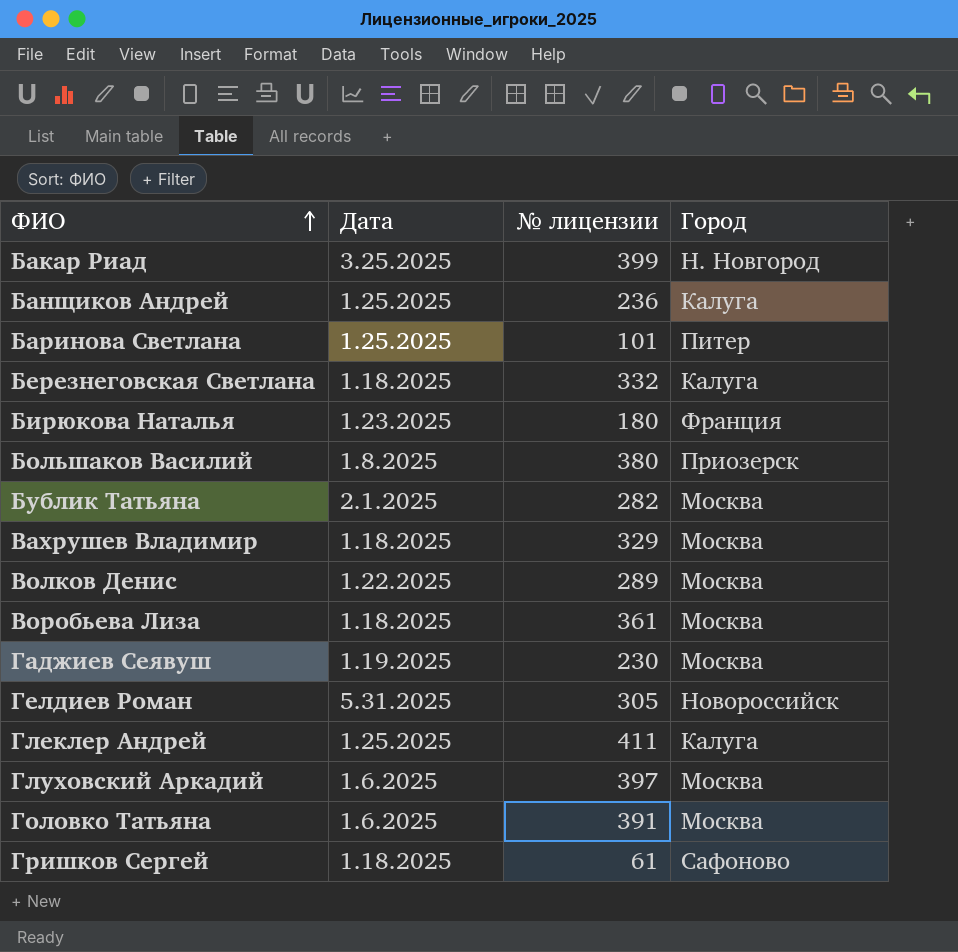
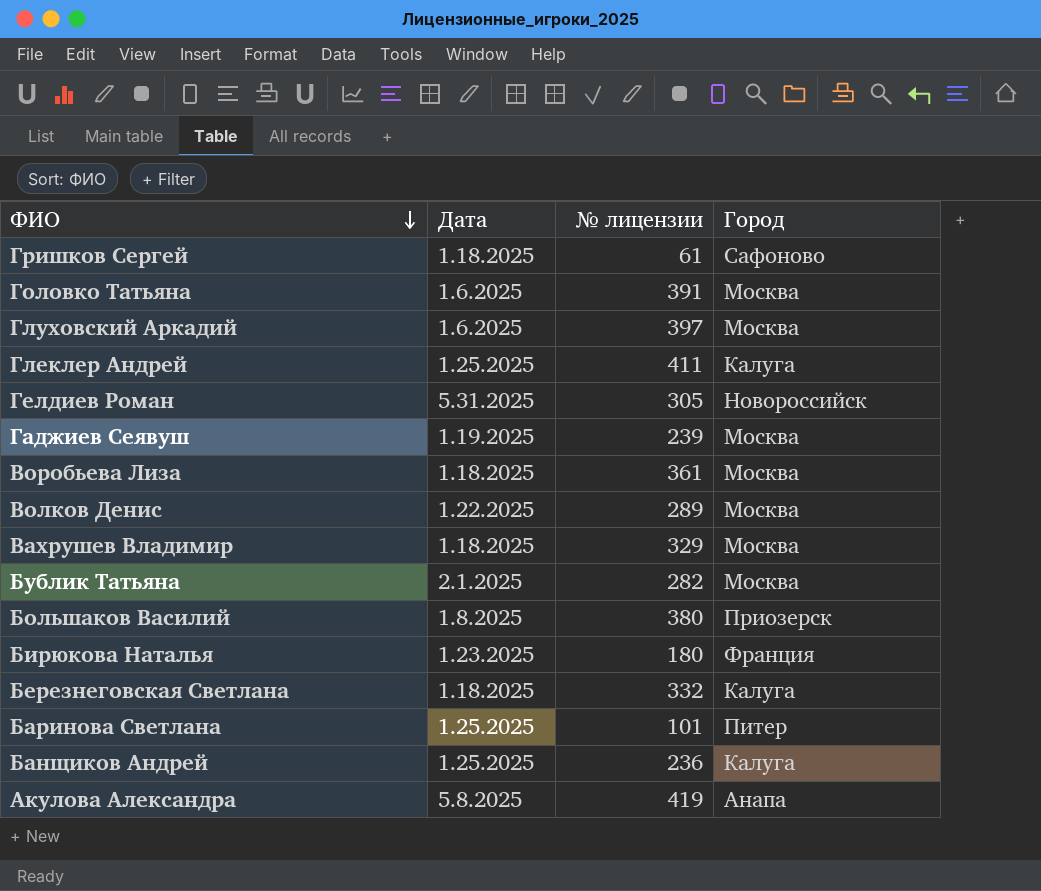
row order: ФИО ascending -> ФИО descending
row Бакар Риад: 3.25.2025 | 399 | Н. Новгород -> none
Гаджиев Сеявуш | № лицензии: 230 -> 239
row Акулова Александра: none -> 5.8.2025 | 419 | Анапа

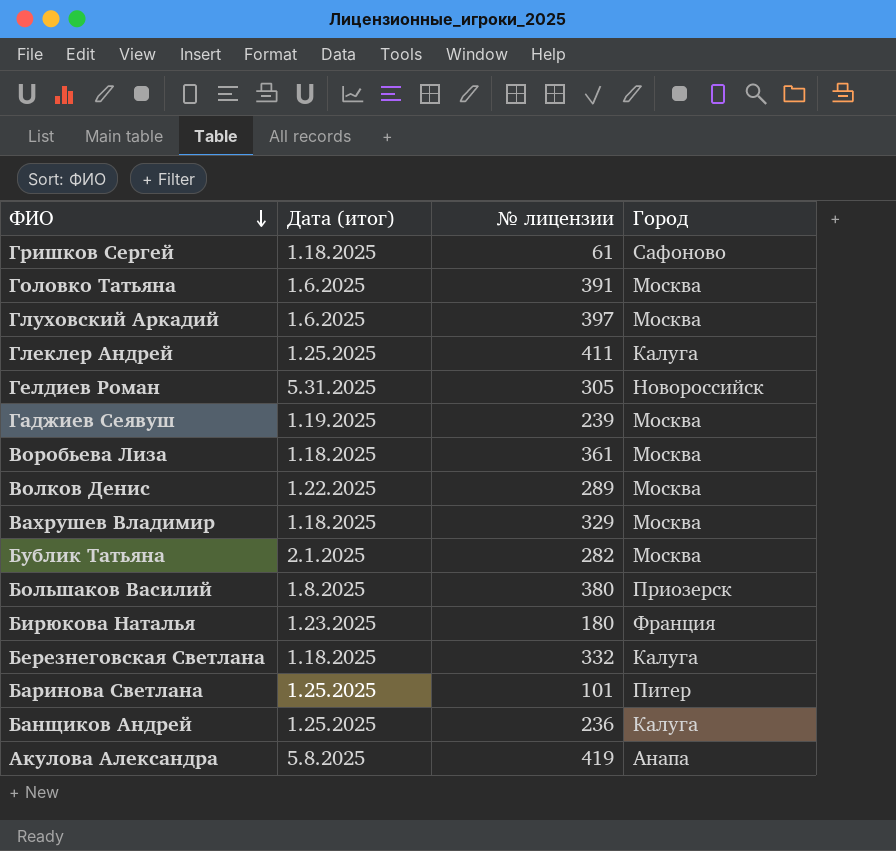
column name: Дата -> Дата (итог)

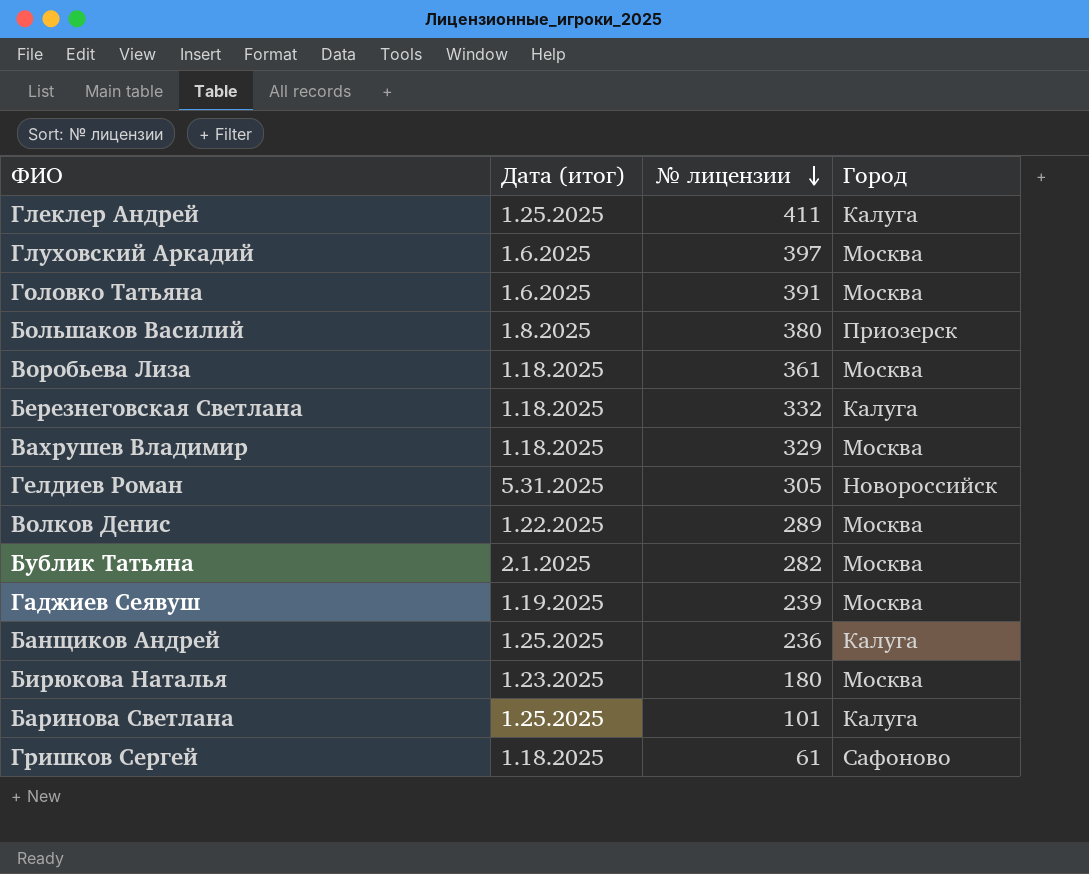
row order: ФИО descending -> № лицензии descending
row Акулова Александра: 5.8.2025 | 419 | Анапа -> none
Бирюкова Наталья | Город: Франция -> Москва
Баринова Светлана | Город: Питер -> Калуга

